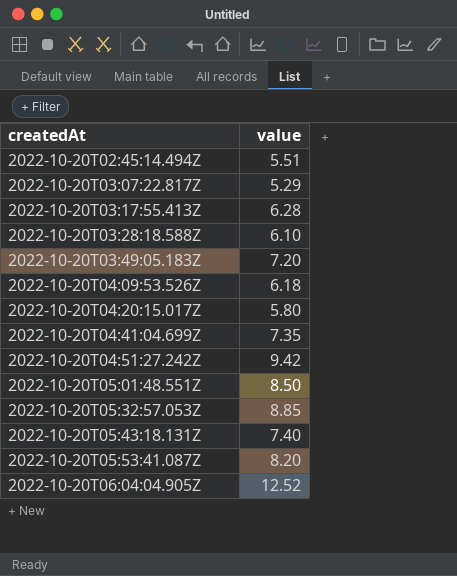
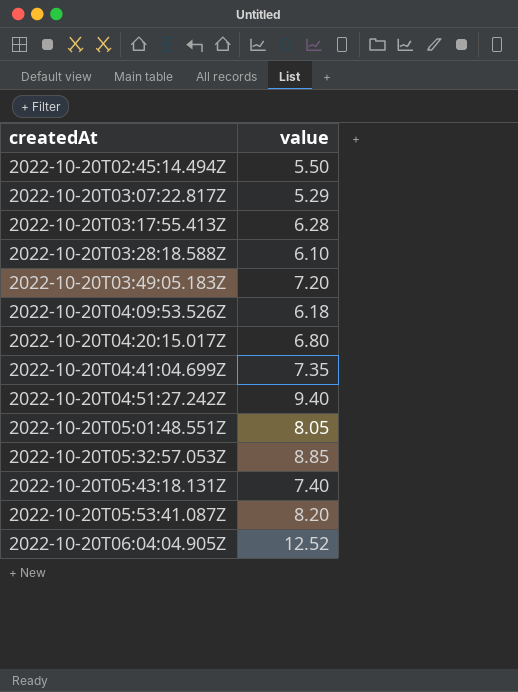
2022-10-20T02:45:14.494Z | value: 5.51 -> 5.50
2022-10-20T04:20:15.017Z | value: 5.80 -> 6.80
2022-10-20T04:51:27.242Z | value: 9.42 -> 9.40
2022-10-20T05:01:48.551Z | value: 8.50 -> 8.05

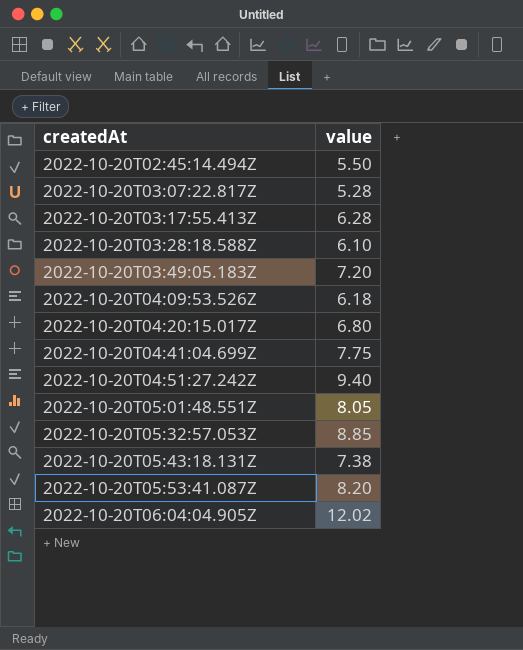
2022-10-20T03:07:22.817Z | value: 5.29 -> 5.28
2022-10-20T04:41:04.699Z | value: 7.35 -> 7.75
2022-10-20T05:43:18.131Z | value: 7.40 -> 7.38
2022-10-20T06:04:04.905Z | value: 12.52 -> 12.02

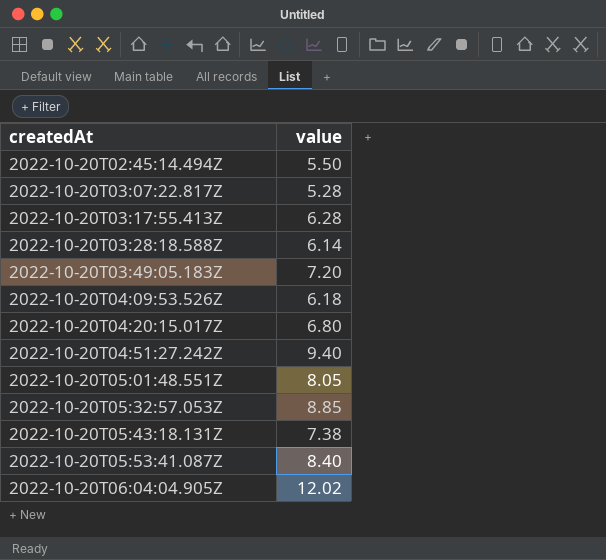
row 2022-10-20T04:41:04.699Z: 7.75 -> none
2022-10-20T03:28:18.588Z | value: 6.10 -> 6.14
2022-10-20T05:53:41.087Z | value: 8.20 -> 8.40

